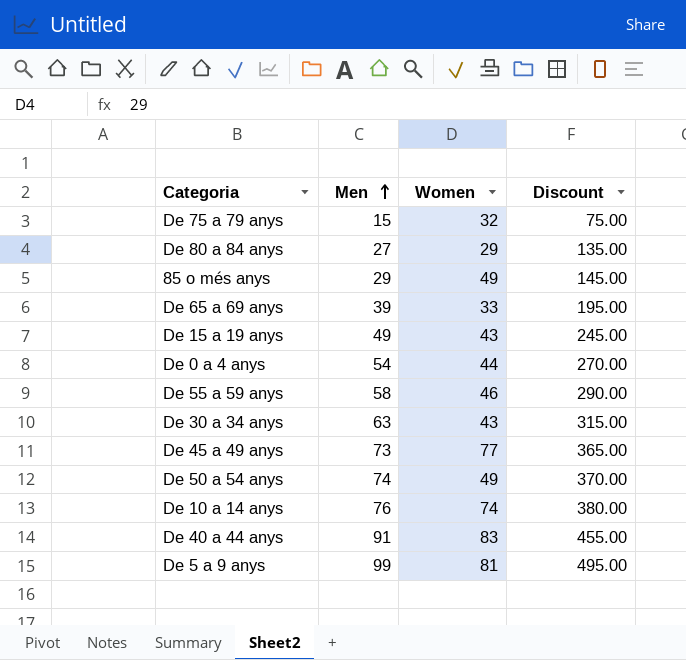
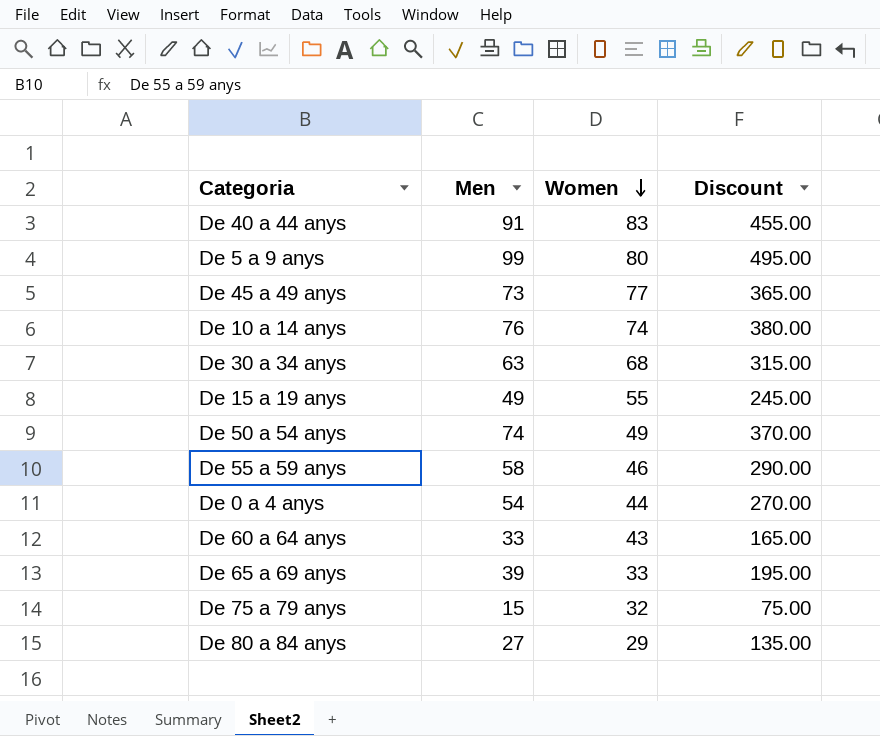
row order: Men ascending -> Women descending
row 85 o més anys: 29 | 49 | 145.00 -> none
De 5 a 9 anys | Women: 81 -> 80
De 30 a 34 anys | Women: 43 -> 68
De 15 a 19 anys | Women: 43 -> 55
row De 60 a 64 anys: none -> 33 | 43 | 165.00

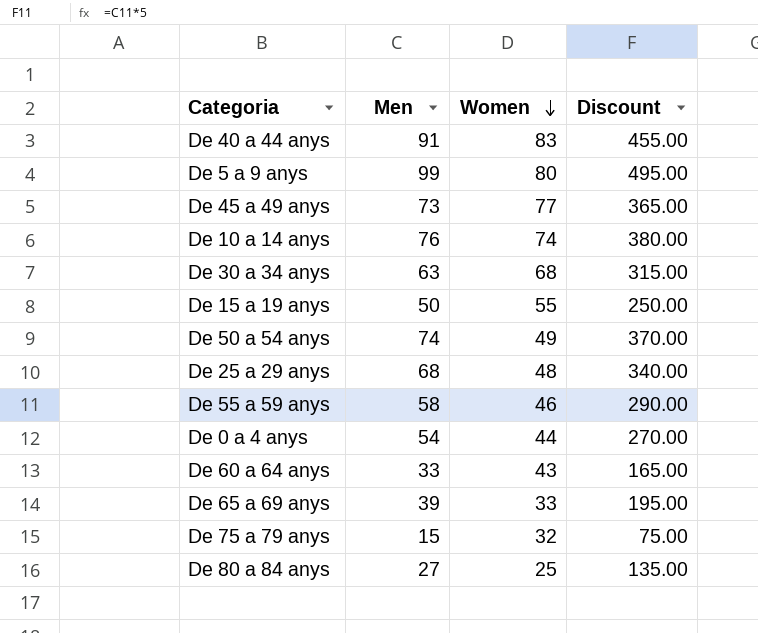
De 15 a 19 anys | Men: 49 -> 50
De 15 a 19 anys | Discount: 245.00 -> 250.00
row De 25 a 29 anys: none -> 68 | 48 | 340.00
De 80 a 84 anys | Women: 29 -> 25

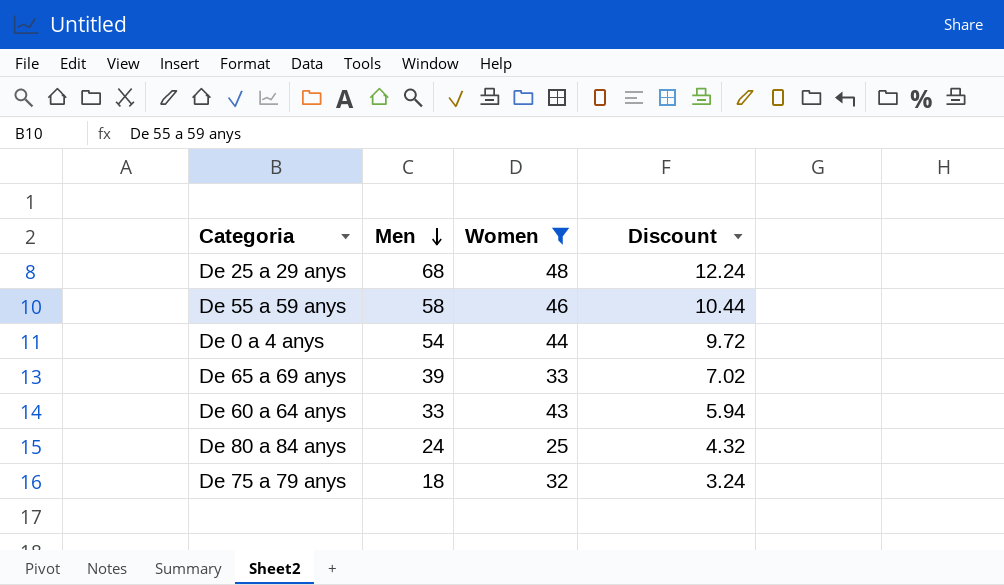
filter: none -> Women <= 48
row order: Women descending -> Men descending
column Discount | formula: [Men] * 5 -> [Men] * 0.18
De 80 a 84 anys | Men: 27 -> 24
De 75 a 79 anys | Men: 15 -> 18

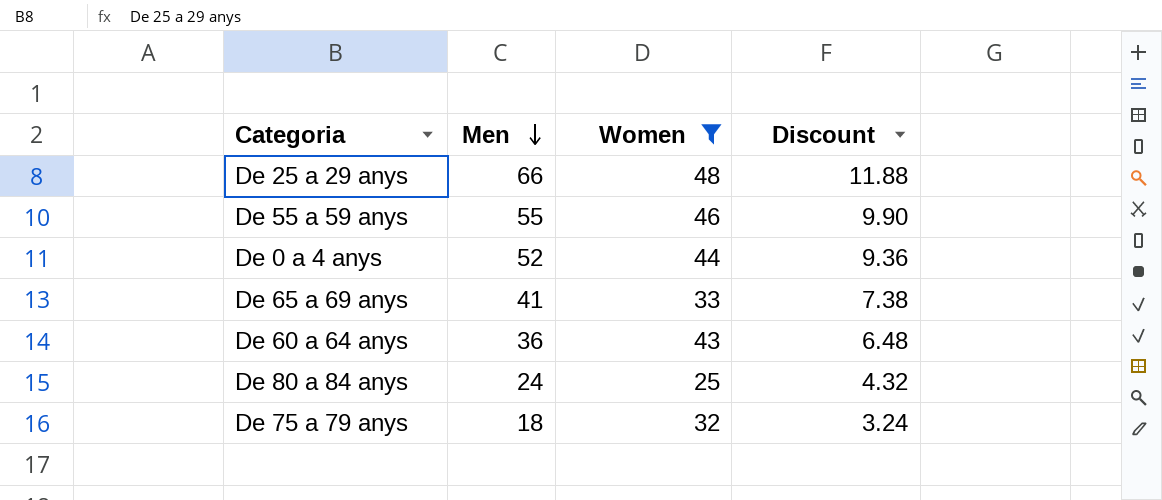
De 25 a 29 anys | Men: 68 -> 66
De 25 a 29 anys | Discount: 12.24 -> 11.88
De 55 a 59 anys | Men: 58 -> 55
De 55 a 59 anys | Discount: 10.44 -> 9.90
De 0 a 4 anys | Men: 54 -> 52
De 0 a 4 anys | Discount: 9.72 -> 9.36
De 65 a 69 anys | Men: 39 -> 41
De 65 a 69 anys | Discount: 7.02 -> 7.38
De 60 a 64 anys | Men: 33 -> 36
De 60 a 64 anys | Discount: 5.94 -> 6.48

